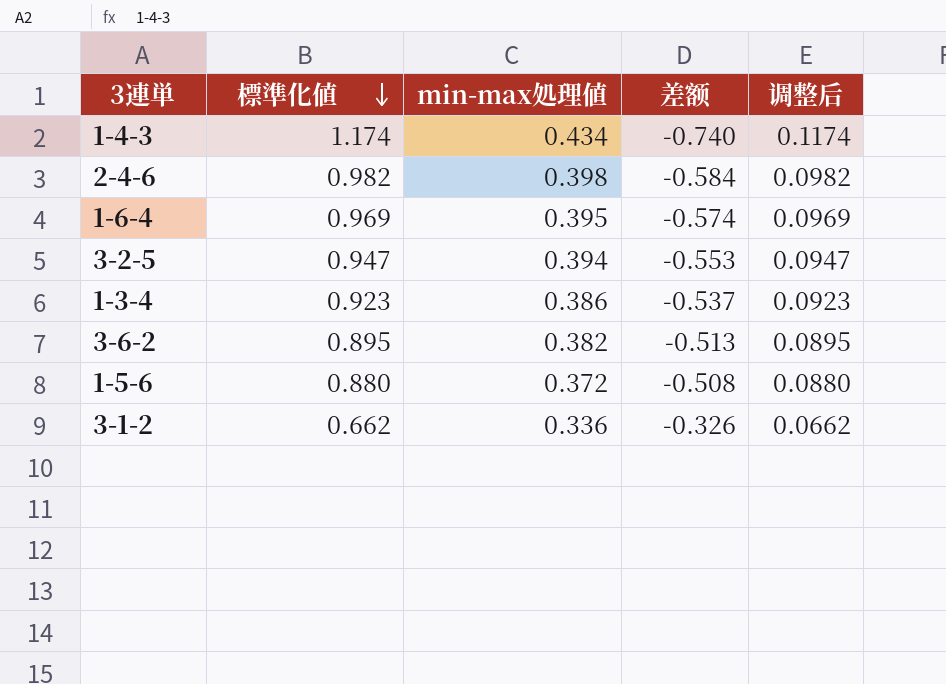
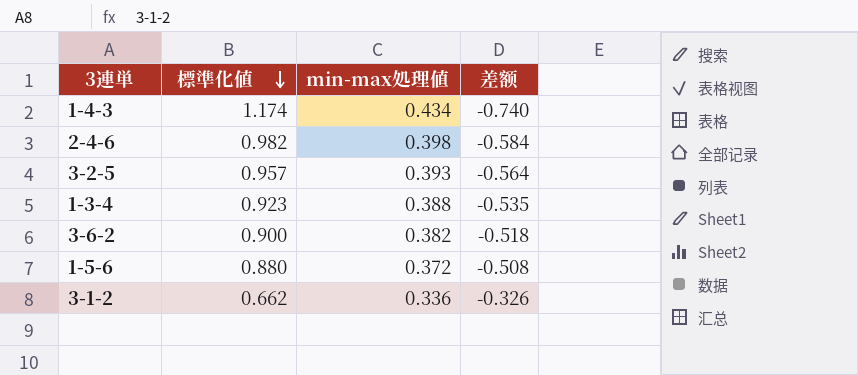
column 调整后 | formula: [標準化値] * 0.1 -> none
row 1-6-4: 0.969 | 0.395 | -0.574 | 0.0969 -> none
3-2-5 | 標準化値: 0.947 -> 0.957
3-2-5 | min-max処理値: 0.394 -> 0.393
3-2-5 | 差额: -0.553 -> -0.564
1-3-4 | min-max処理値: 0.386 -> 0.388
1-3-4 | 差额: -0.537 -> -0.535
3-6-2 | 標準化値: 0.895 -> 0.900
3-6-2 | 差额: -0.513 -> -0.518

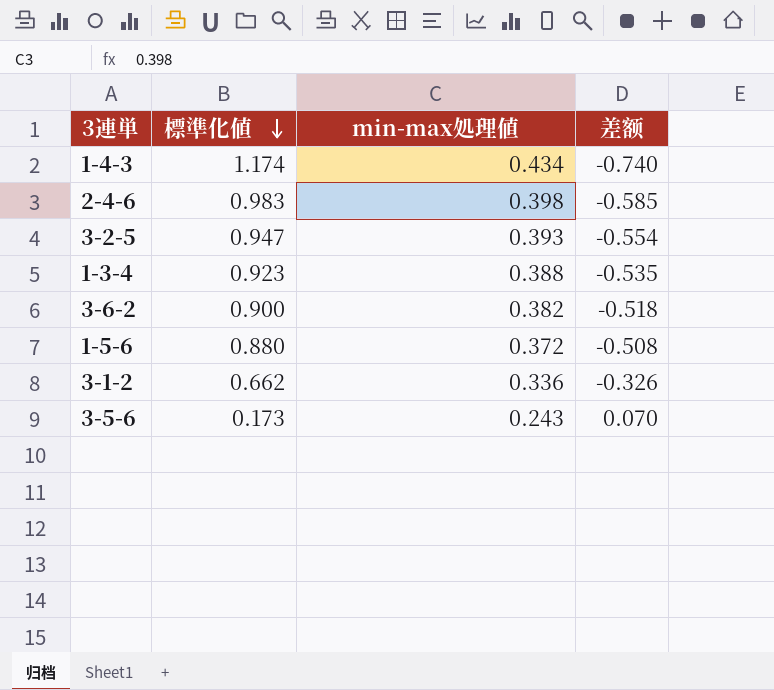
2-4-6 | 標準化値: 0.982 -> 0.983
2-4-6 | 差额: -0.584 -> -0.585
3-2-5 | 標準化値: 0.957 -> 0.947
3-2-5 | 差额: -0.564 -> -0.554
row 3-5-6: none -> 0.173 | 0.243 | 0.070

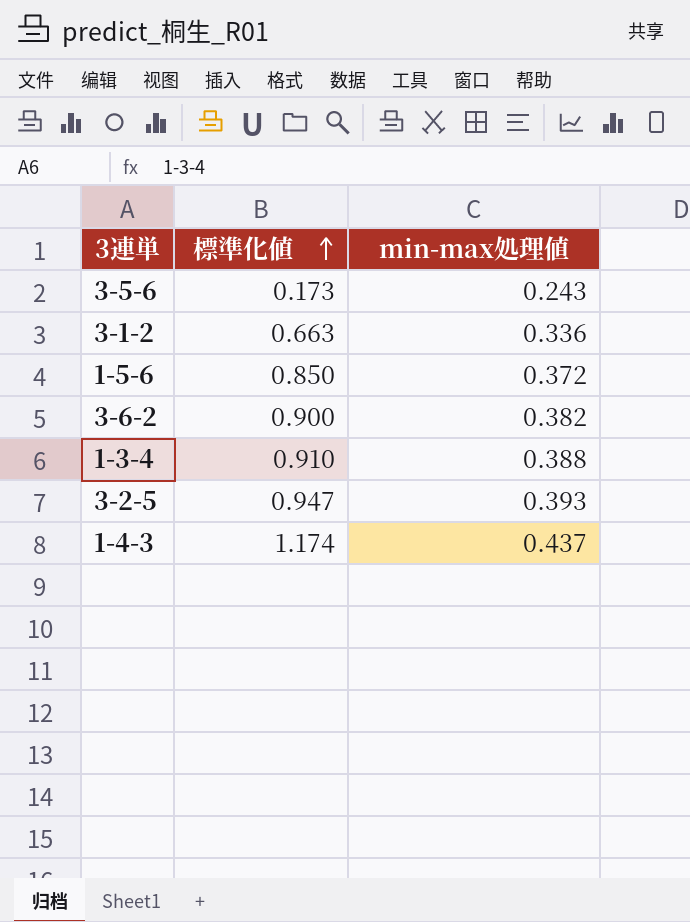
row order: 標準化値 descending -> 標準化値 ascending
column 差额 | formula: [min-max処理値] - [標準化値] -> none
row 2-4-6: 0.983 | 0.398 | -0.585 -> none
3-1-2 | 標準化値: 0.662 -> 0.663
1-5-6 | 標準化値: 0.880 -> 0.850
1-3-4 | 標準化値: 0.923 -> 0.910
1-4-3 | min-max処理値: 0.434 -> 0.437

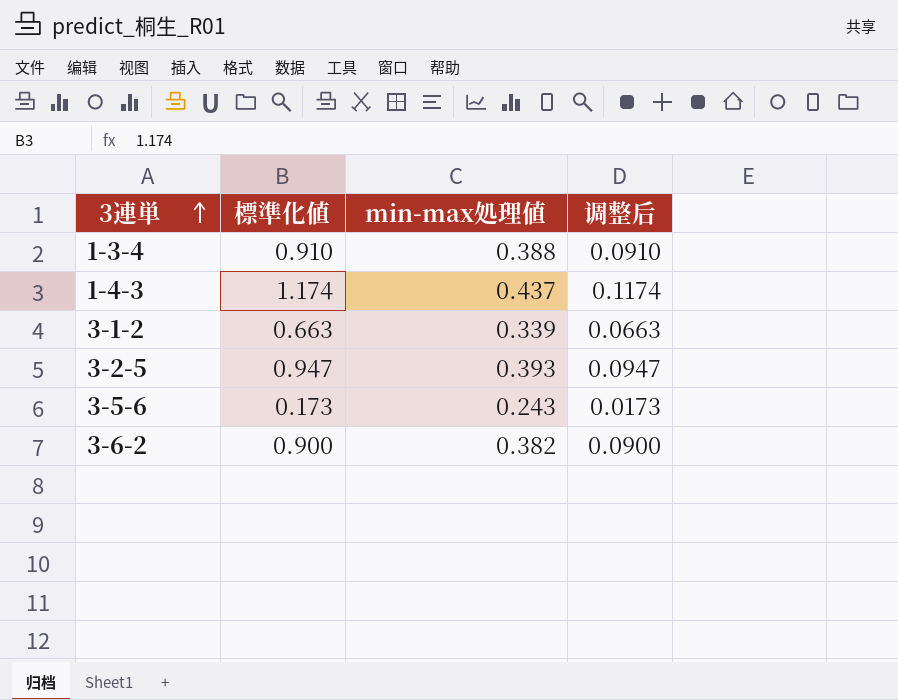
row order: 標準化値 ascending -> 3連単 ascending
column 调整后 | formula: none -> [標準化値] * 0.1
row 1-5-6: 0.850 | 0.372 -> none
3-1-2 | min-max処理値: 0.336 -> 0.339

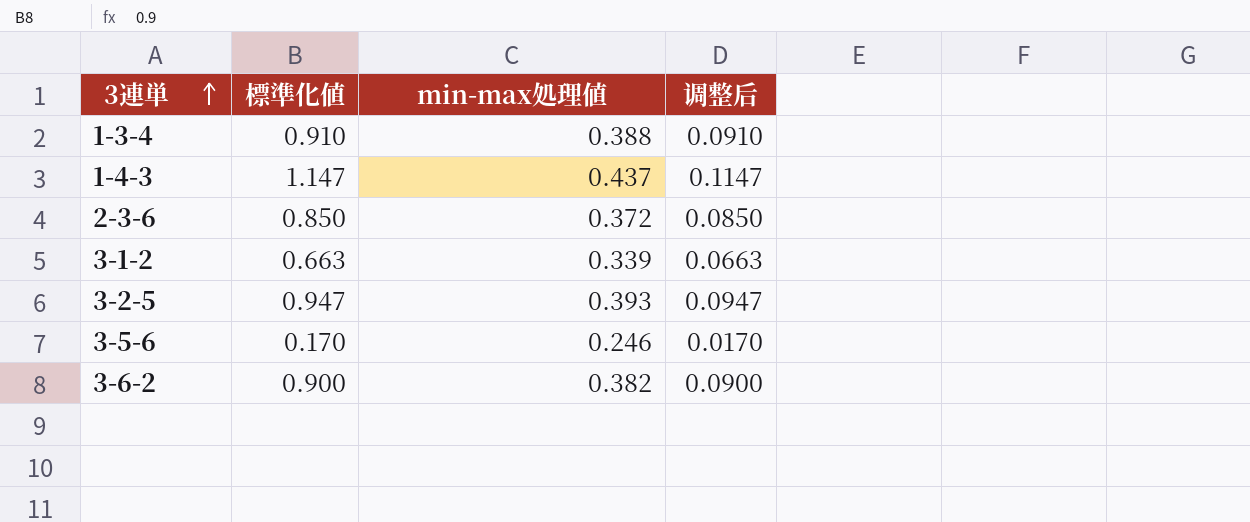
1-4-3 | 標準化値: 1.174 -> 1.147
1-4-3 | 调整后: 0.1174 -> 0.1147
row 2-3-6: none -> 0.850 | 0.372 | 0.0850
3-5-6 | 標準化値: 0.173 -> 0.170
3-5-6 | min-max処理値: 0.243 -> 0.246
3-5-6 | 调整后: 0.0173 -> 0.0170

